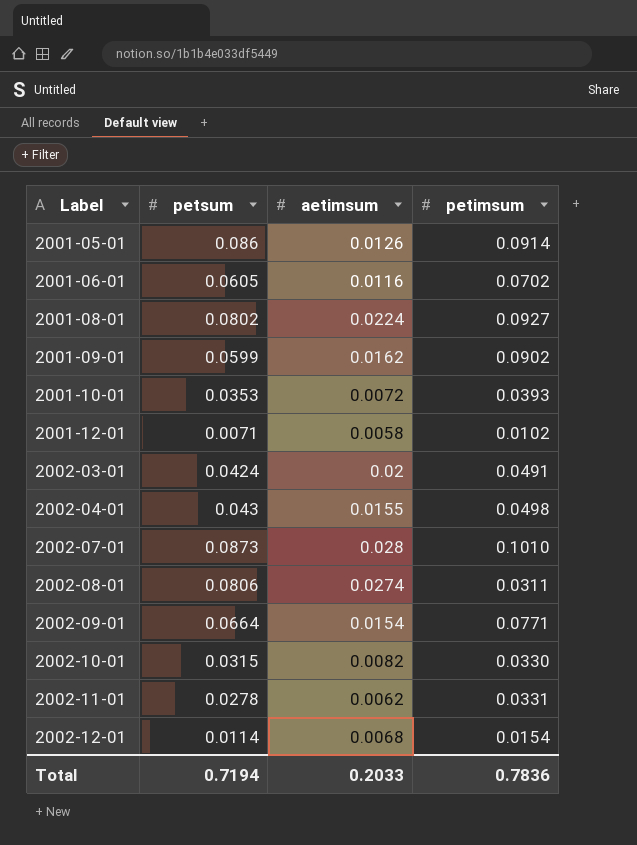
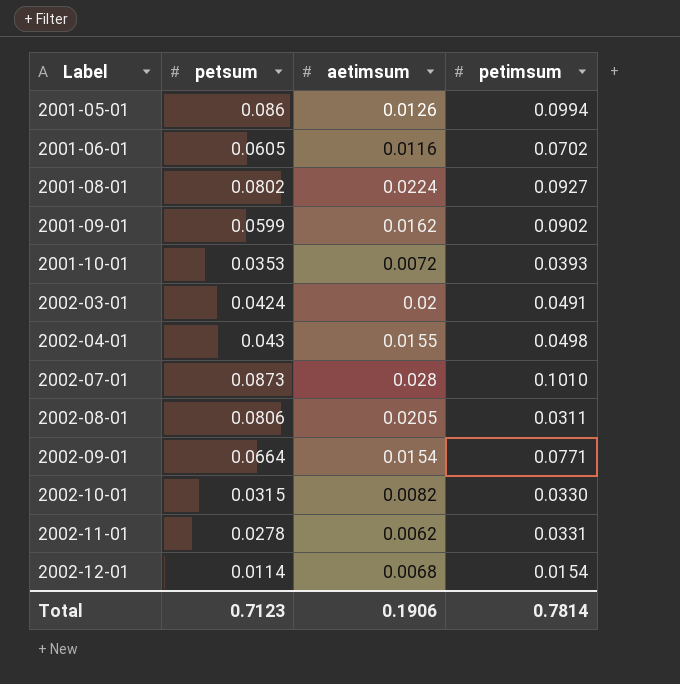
row 2001-12-01: 0.0071 | 0.0058 | 0.0102 -> none
2001-05-01 | petimsum: 0.0914 -> 0.0994
2002-08-01 | aetimsum: 0.0274 -> 0.0205
Total | petsum: 0.7194 -> 0.7123
Total | aetimsum: 0.2033 -> 0.1906
Total | petimsum: 0.7836 -> 0.7814

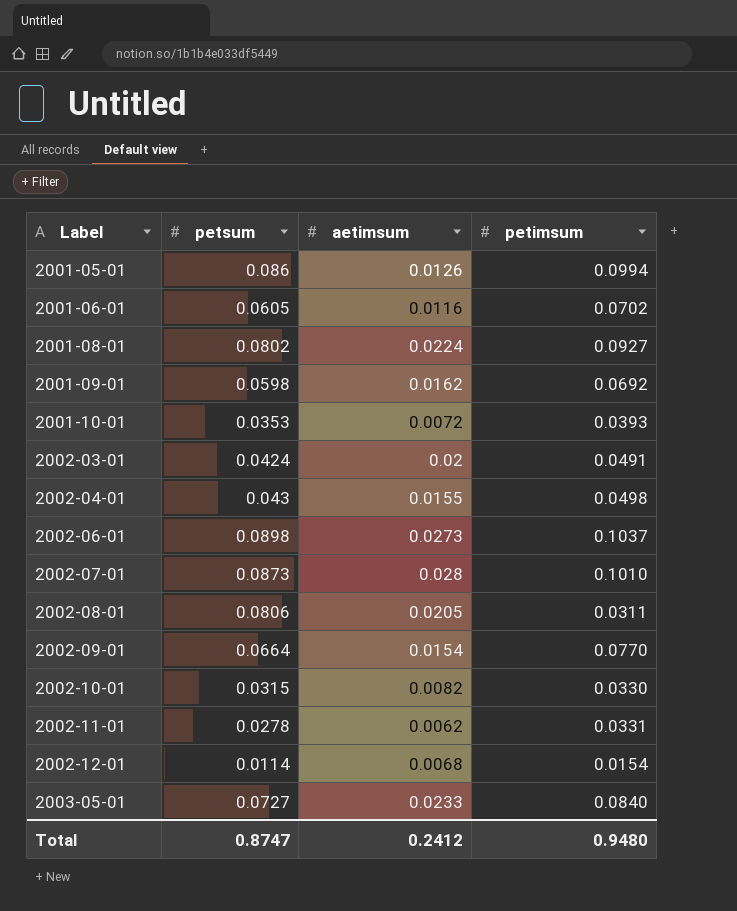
2001-09-01 | petsum: 0.0599 -> 0.0598
2001-09-01 | petimsum: 0.0902 -> 0.0692
row 2002-06-01: none -> 0.0898 | 0.0273 | 0.1037
2002-09-01 | petimsum: 0.0771 -> 0.0770
row 2003-05-01: none -> 0.0727 | 0.0233 | 0.0840
Total | petsum: 0.7123 -> 0.8747
Total | aetimsum: 0.1906 -> 0.2412
Total | petimsum: 0.7814 -> 0.9480

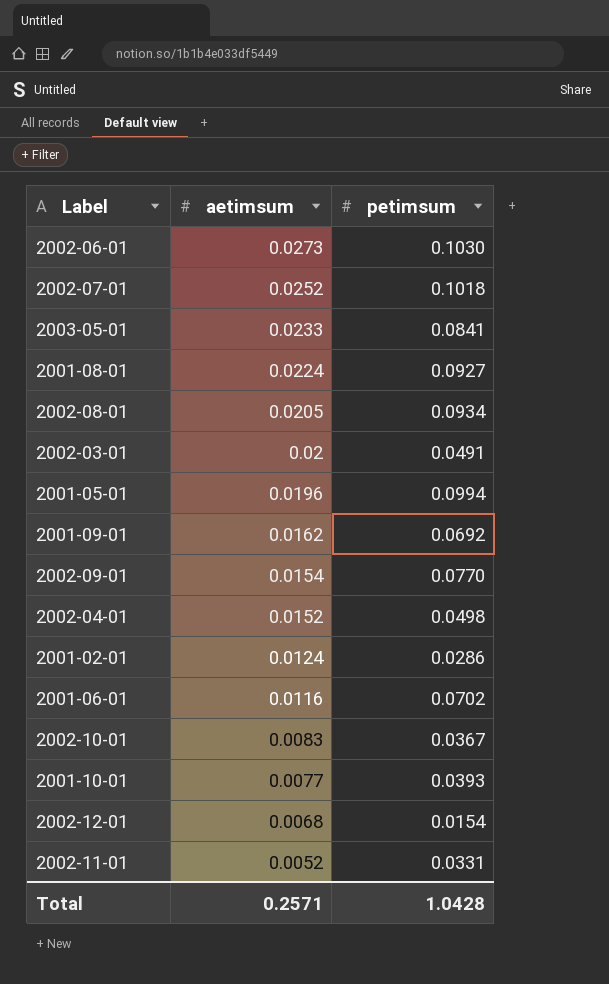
row order: Label ascending -> aetimsum descending
column petsum | position: 2 -> none
2002-06-01 | petimsum: 0.1037 -> 0.1030
2002-07-01 | aetimsum: 0.028 -> 0.0252
2002-07-01 | petimsum: 0.1010 -> 0.1018
2003-05-01 | petimsum: 0.0840 -> 0.0841
2002-08-01 | petimsum: 0.0311 -> 0.0934
2001-05-01 | aetimsum: 0.0126 -> 0.0196
2002-04-01 | aetimsum: 0.0155 -> 0.0152
row 2001-02-01: none -> 0.0124 | 0.0286
2002-10-01 | aetimsum: 0.0082 -> 0.0083
2002-10-01 | petimsum: 0.0330 -> 0.0367
2001-10-01 | aetimsum: 0.0072 -> 0.0077
2002-11-01 | aetimsum: 0.0062 -> 0.0052
Total | aetimsum: 0.2412 -> 0.2571
Total | petimsum: 0.9480 -> 1.0428

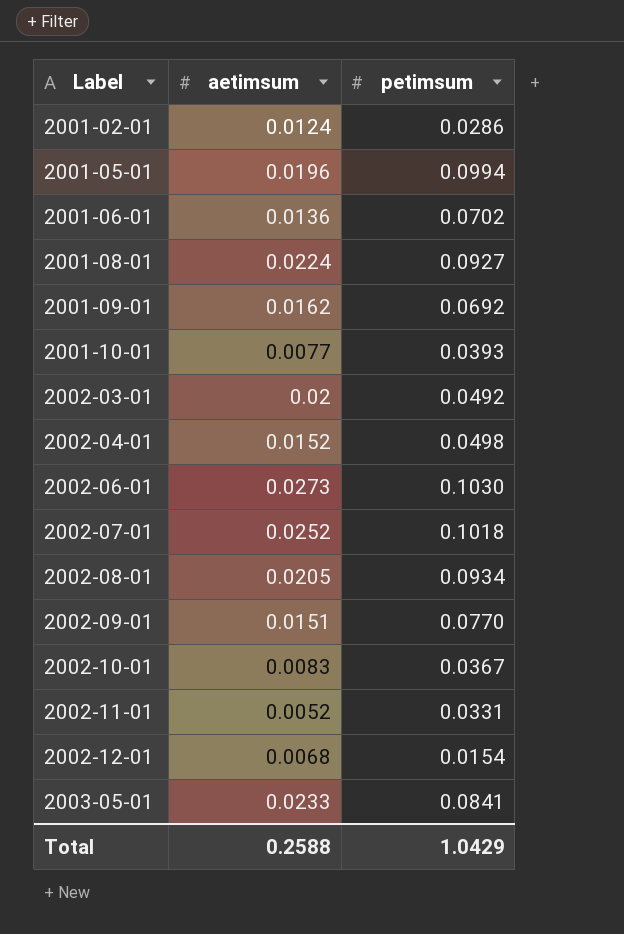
row order: aetimsum descending -> Label ascending
2001-06-01 | aetimsum: 0.0116 -> 0.0136
2002-03-01 | petimsum: 0.0491 -> 0.0492
2002-09-01 | aetimsum: 0.0154 -> 0.0151
Total | aetimsum: 0.2571 -> 0.2588
Total | petimsum: 1.0428 -> 1.0429

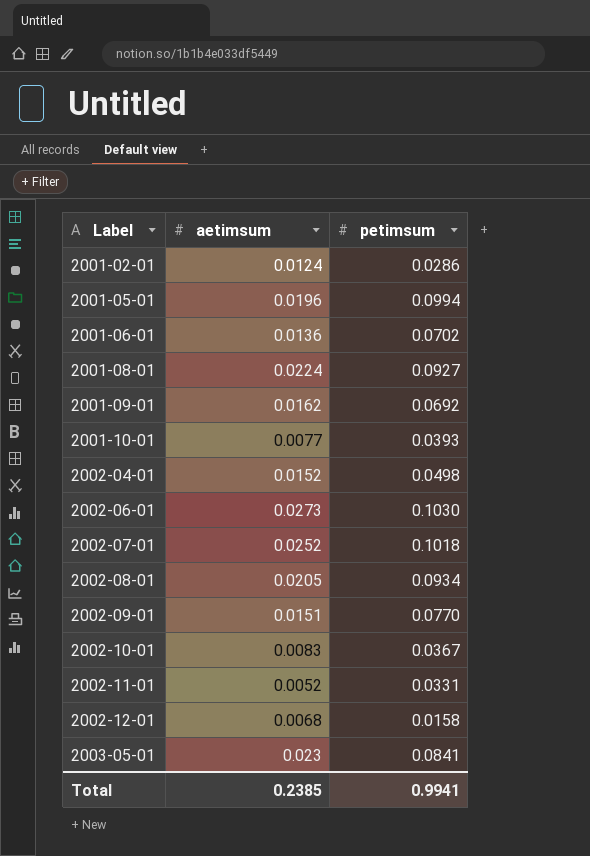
row 2002-03-01: 0.02 | 0.0492 -> none
2002-12-01 | petimsum: 0.0154 -> 0.0158
2003-05-01 | aetimsum: 0.0233 -> 0.023
Total | aetimsum: 0.2588 -> 0.2385
Total | petimsum: 1.0429 -> 0.9941

